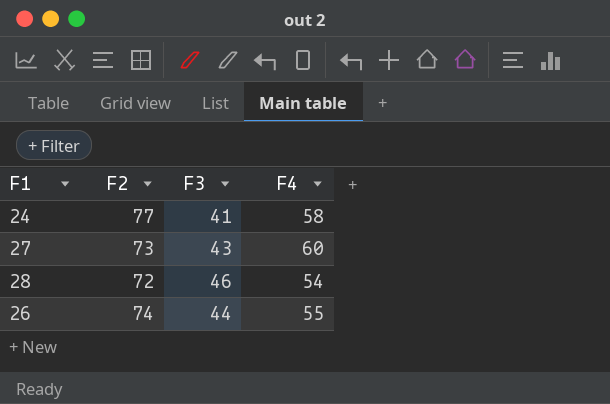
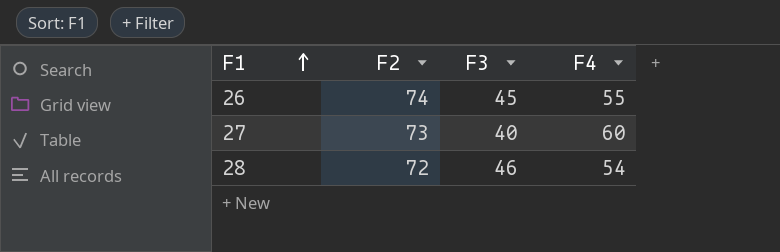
row order: none -> F1 ascending
row 24: 77 | 41 | 58 -> none
26 | F3: 44 -> 45
27 | F3: 43 -> 40

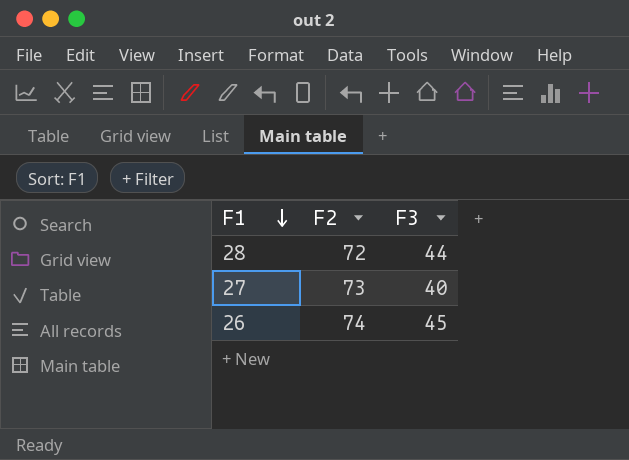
row order: F1 ascending -> F1 descending
column F4 | position: 4 -> none
28 | F3: 46 -> 44

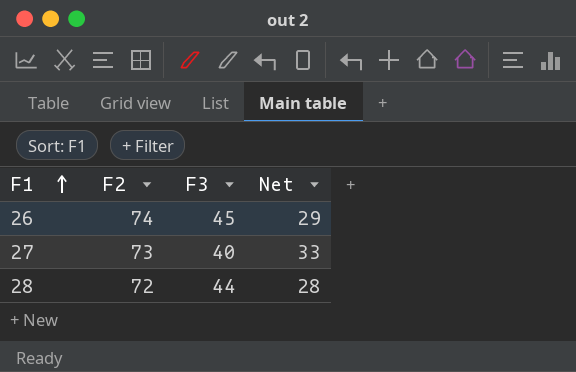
row order: F1 descending -> F1 ascending
column Net | formula: none -> [F2] - [F3]

